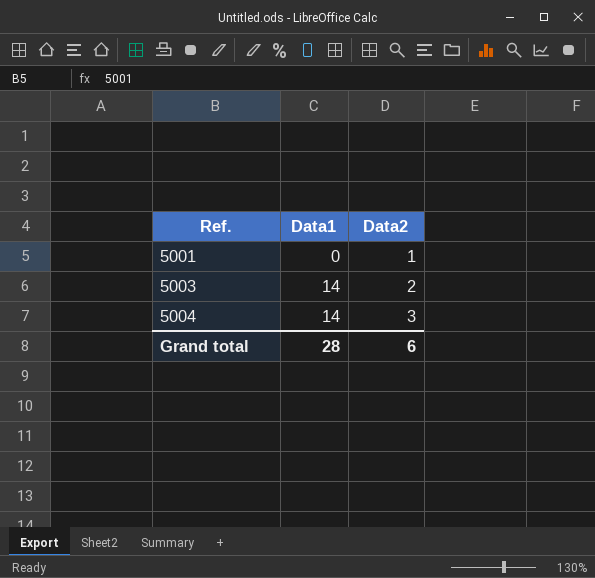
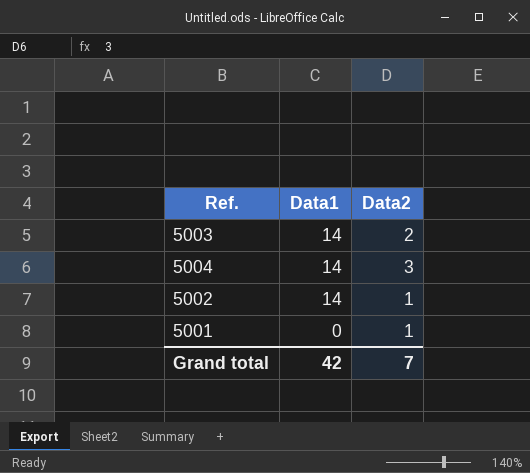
row order: Ref. ascending -> Data1 descending
row 5002: none -> 14 | 1
Grand total | Data1: 28 -> 42
Grand total | Data2: 6 -> 7

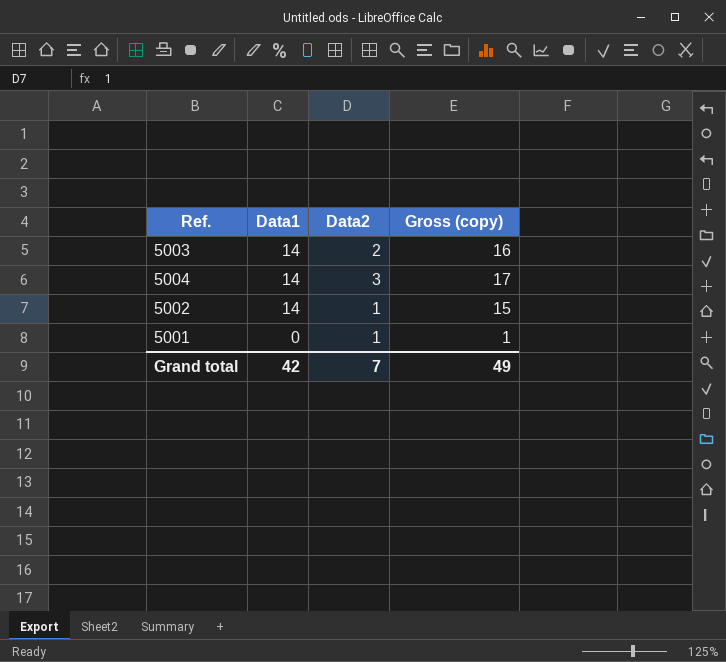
column Gross (copy) | formula: none -> [Data1] + [Data2]

